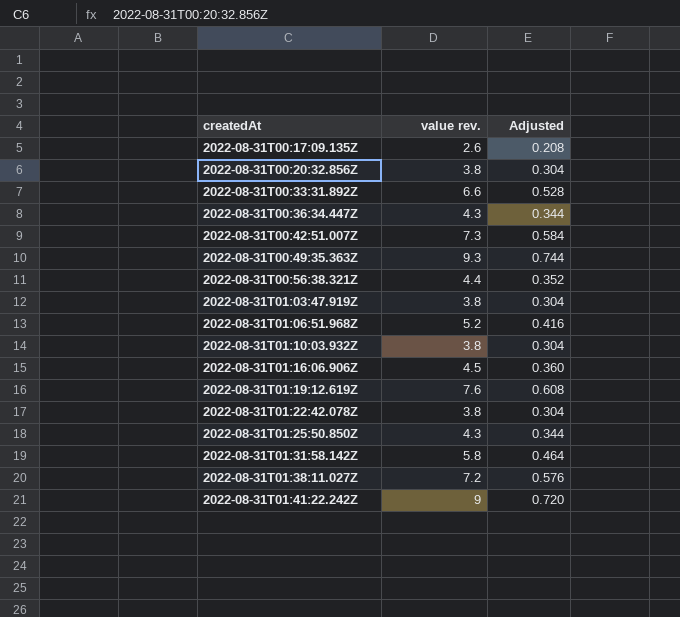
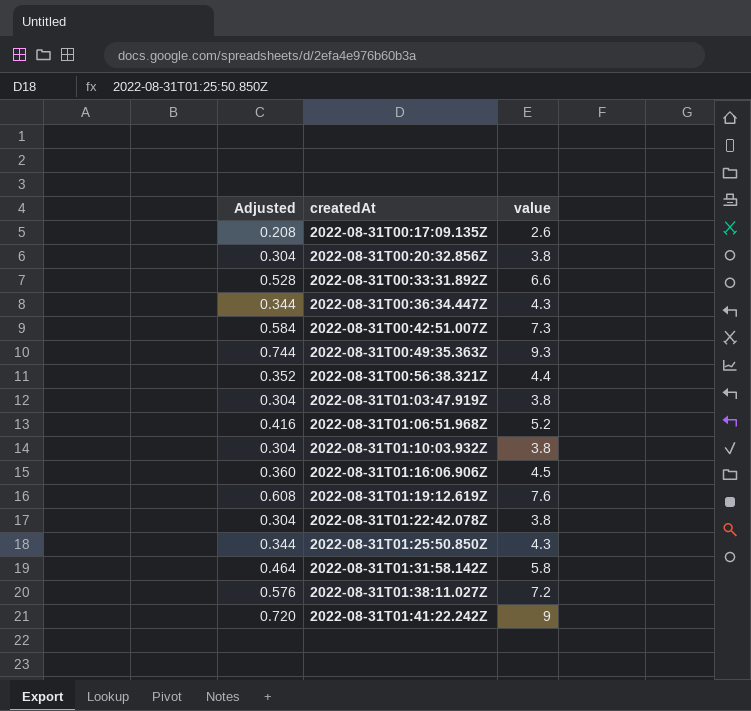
column Adjusted | position: 3 -> 1
column name: value rev. -> value

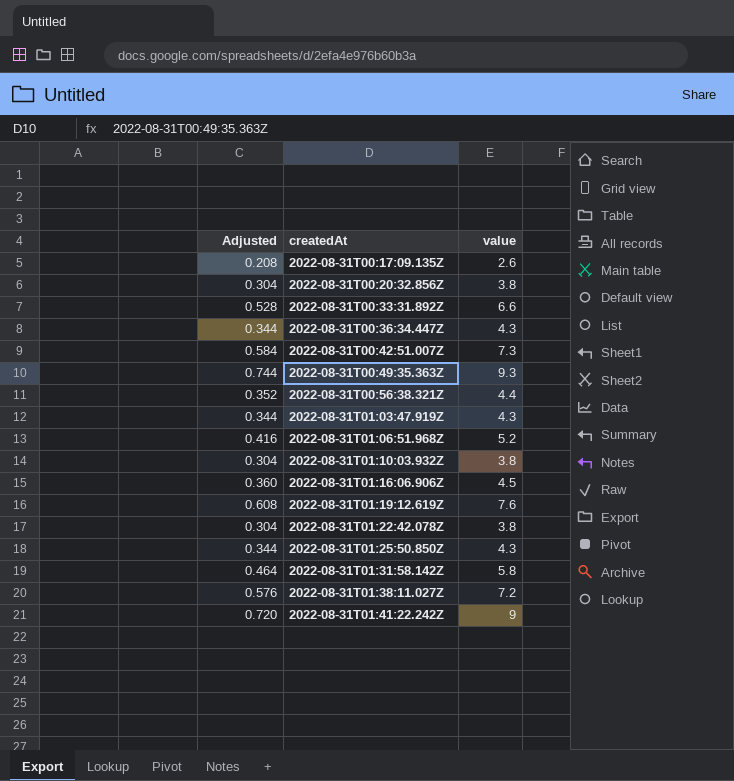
2022-08-31T01:03:47.919Z | Adjusted: 0.304 -> 0.344
2022-08-31T01:03:47.919Z | value: 3.8 -> 4.3

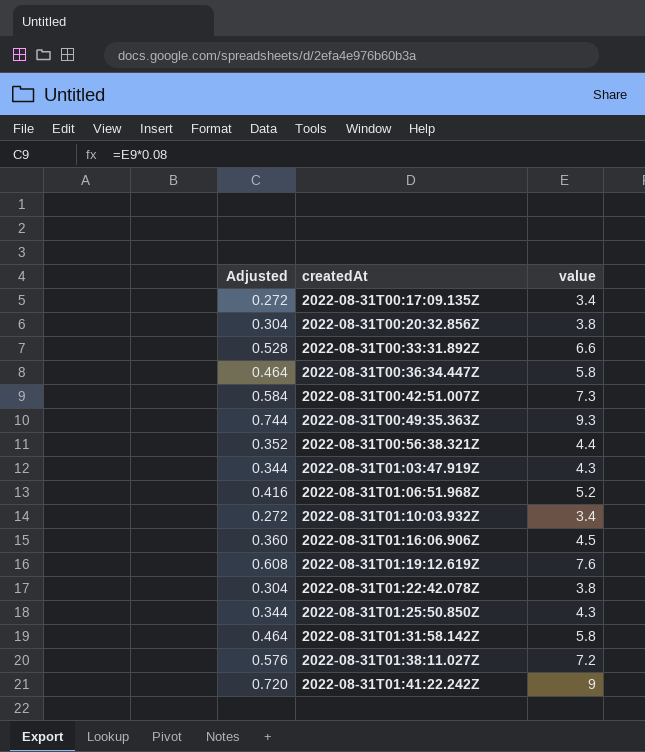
2022-08-31T00:17:09.135Z | Adjusted: 0.208 -> 0.272
2022-08-31T00:17:09.135Z | value: 2.6 -> 3.4
2022-08-31T00:36:34.447Z | Adjusted: 0.344 -> 0.464
2022-08-31T00:36:34.447Z | value: 4.3 -> 5.8
2022-08-31T01:10:03.932Z | Adjusted: 0.304 -> 0.272
2022-08-31T01:10:03.932Z | value: 3.8 -> 3.4

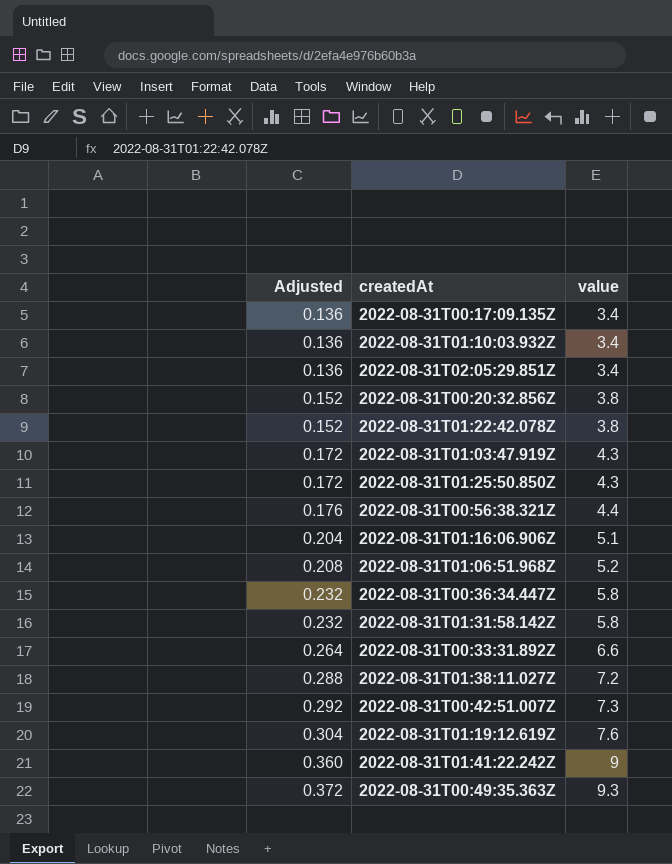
row order: createdAt ascending -> Adjusted ascending
column Adjusted | formula: [value] * 0.08 -> [value] * 0.04
row 2022-08-31T02:05:29.851Z: none -> 0.136 | 3.4
2022-08-31T01:16:06.906Z | value: 4.5 -> 5.1

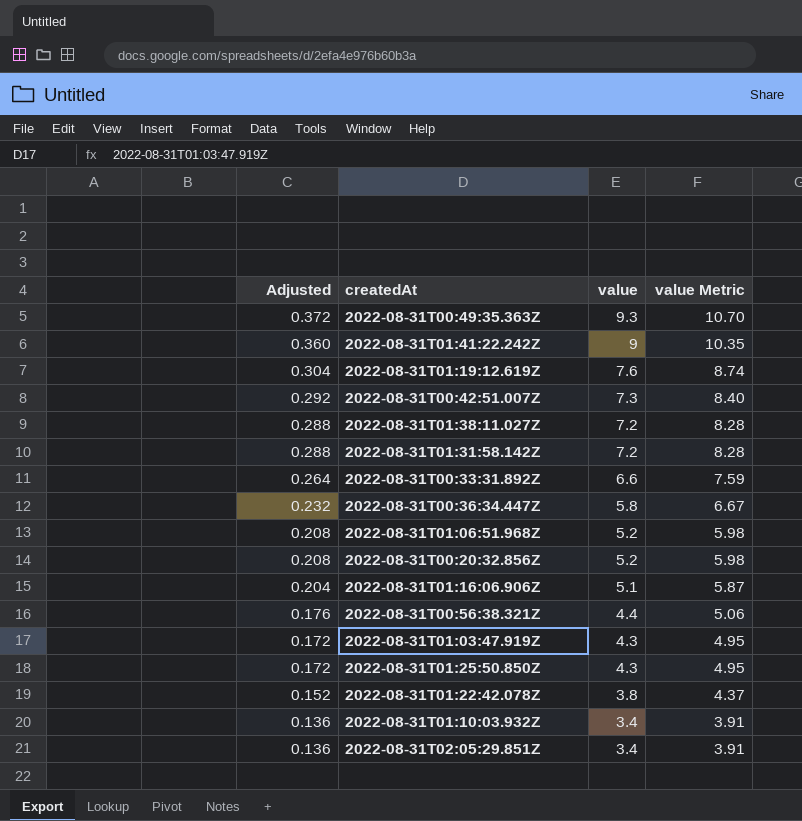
row order: Adjusted ascending -> Adjusted descending
column value Metric | formula: none -> [value] * 1.15
row 2022-08-31T00:17:09.135Z: 0.136 | 3.4 -> none
2022-08-31T01:31:58.142Z | Adjusted: 0.232 -> 0.288
2022-08-31T01:31:58.142Z | value: 5.8 -> 7.2
2022-08-31T00:20:32.856Z | Adjusted: 0.152 -> 0.208
2022-08-31T00:20:32.856Z | value: 3.8 -> 5.2

